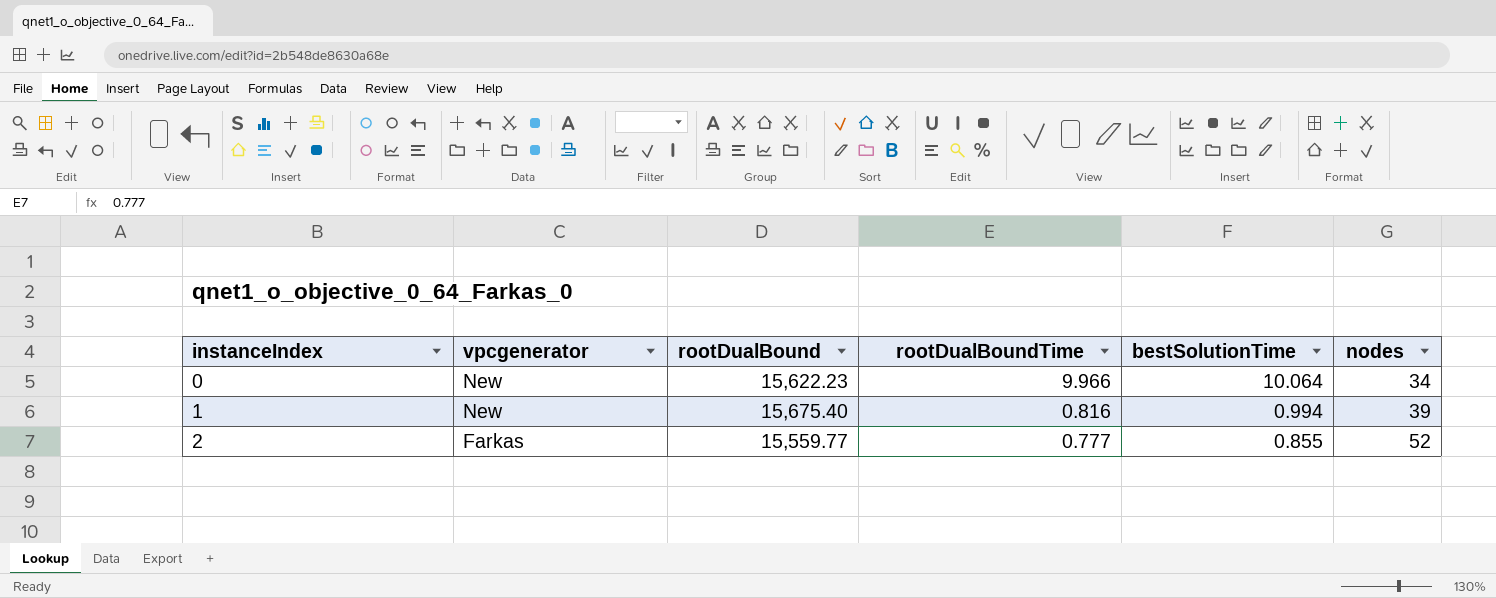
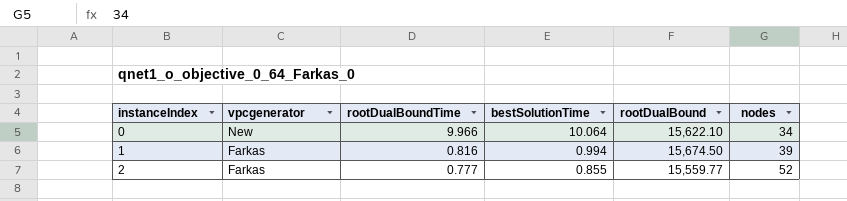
column rootDualBound | position: 3 -> 5
0 | rootDualBound: 15,622.23 -> 15,622.10
1 | vpcgenerator: New -> Farkas
1 | rootDualBound: 15,675.40 -> 15,674.50

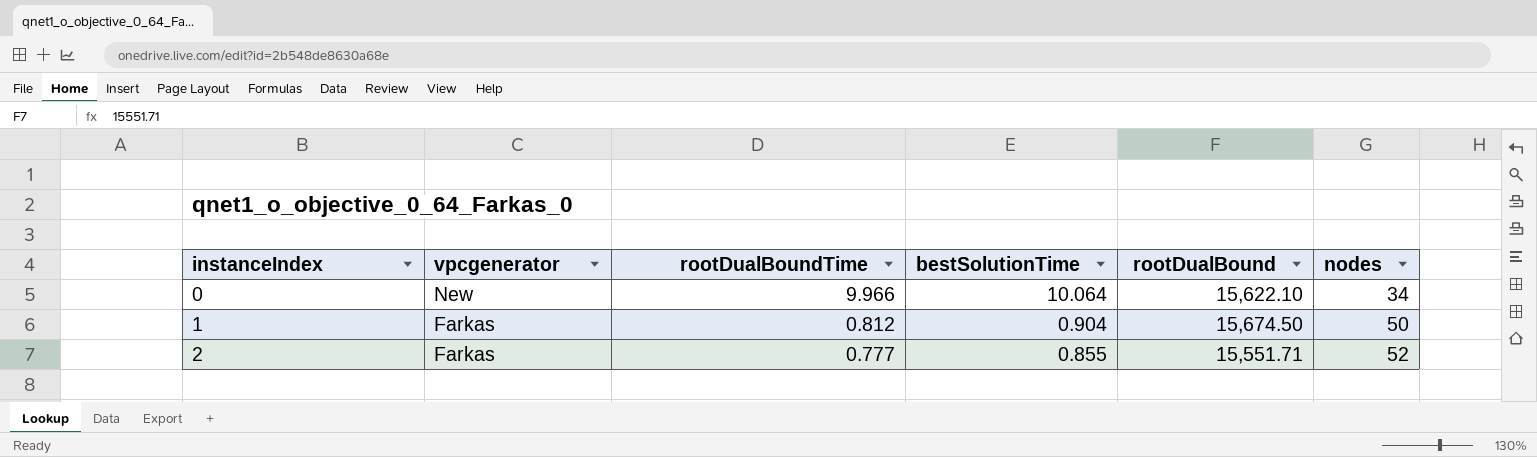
1 | rootDualBoundTime: 0.816 -> 0.812
1 | bestSolutionTime: 0.994 -> 0.904
1 | nodes: 39 -> 50
2 | rootDualBound: 15,559.77 -> 15,551.71

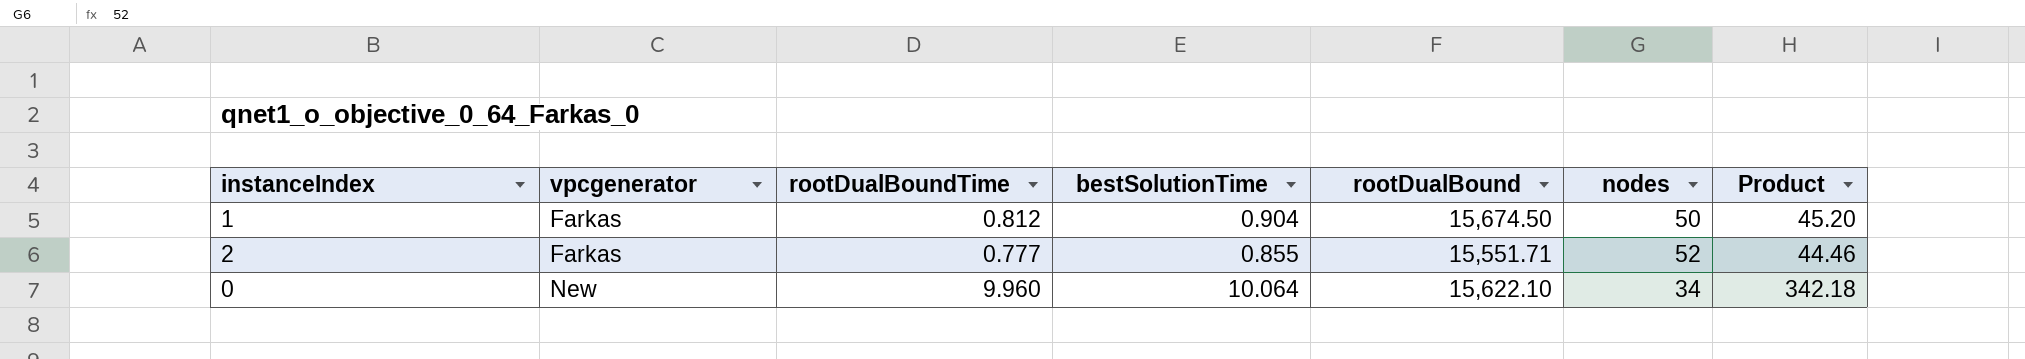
row order: instanceIndex ascending -> vpcgenerator ascending
column Product | formula: none -> [bestSolutionTime] * [nodes]
0 | rootDualBoundTime: 9.966 -> 9.960

